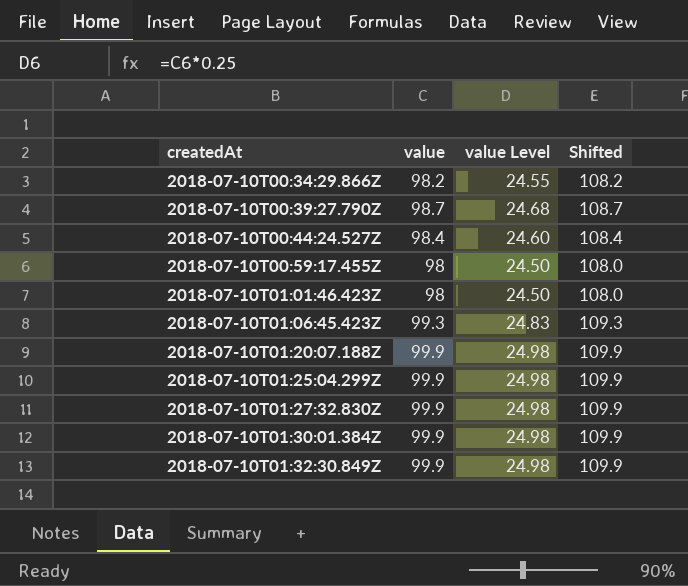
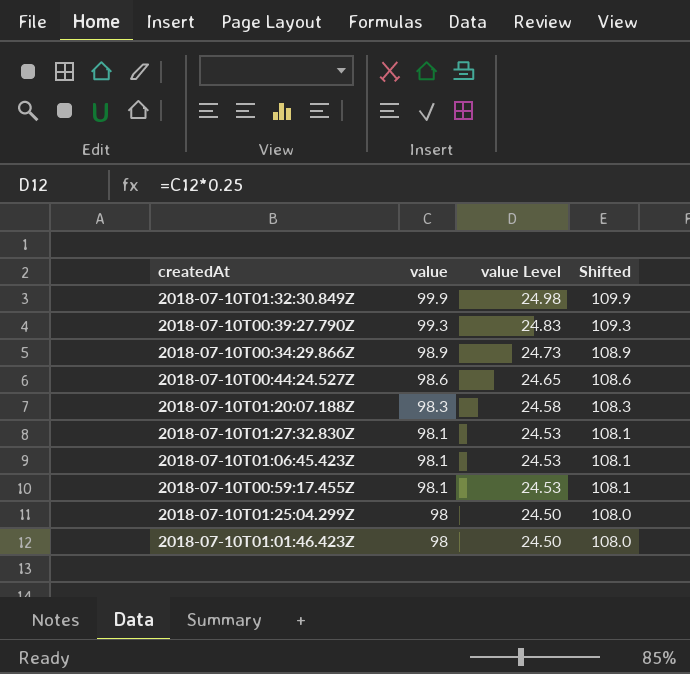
row order: createdAt ascending -> value descending
row 2018-07-10T01:30:01.384Z: 99.9 | 24.98 | 109.9 -> none
2018-07-10T00:39:27.790Z | value: 98.7 -> 99.3
2018-07-10T00:39:27.790Z | value Level: 24.68 -> 24.83
2018-07-10T00:39:27.790Z | Shifted: 108.7 -> 109.3
2018-07-10T00:34:29.866Z | value: 98.2 -> 98.9
2018-07-10T00:34:29.866Z | value Level: 24.55 -> 24.73
2018-07-10T00:34:29.866Z | Shifted: 108.2 -> 108.9
2018-07-10T00:44:24.527Z | value: 98.4 -> 98.6
2018-07-10T00:44:24.527Z | value Level: 24.60 -> 24.65
2018-07-10T00:44:24.527Z | Shifted: 108.4 -> 108.6
2018-07-10T01:20:07.188Z | value: 99.9 -> 98.3
2018-07-10T01:20:07.188Z | value Level: 24.98 -> 24.58
2018-07-10T01:20:07.188Z | Shifted: 109.9 -> 108.3
2018-07-10T01:27:32.830Z | value: 99.9 -> 98.1
2018-07-10T01:27:32.830Z | value Level: 24.98 -> 24.53
2018-07-10T01:27:32.830Z | Shifted: 109.9 -> 108.1
2018-07-10T01:06:45.423Z | value: 99.3 -> 98.1
2018-07-10T01:06:45.423Z | value Level: 24.83 -> 24.53
2018-07-10T01:06:45.423Z | Shifted: 109.3 -> 108.1
2018-07-10T00:59:17.455Z | value: 98 -> 98.1
2018-07-10T00:59:17.455Z | value Level: 24.50 -> 24.53
2018-07-10T00:59:17.455Z | Shifted: 108.0 -> 108.1
2018-07-10T01:25:04.299Z | value: 99.9 -> 98
2018-07-10T01:25:04.299Z | value Level: 24.98 -> 24.50
2018-07-10T01:25:04.299Z | Shifted: 109.9 -> 108.0

